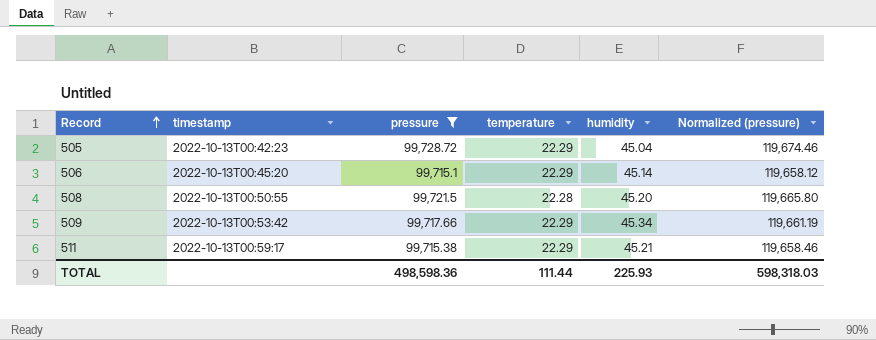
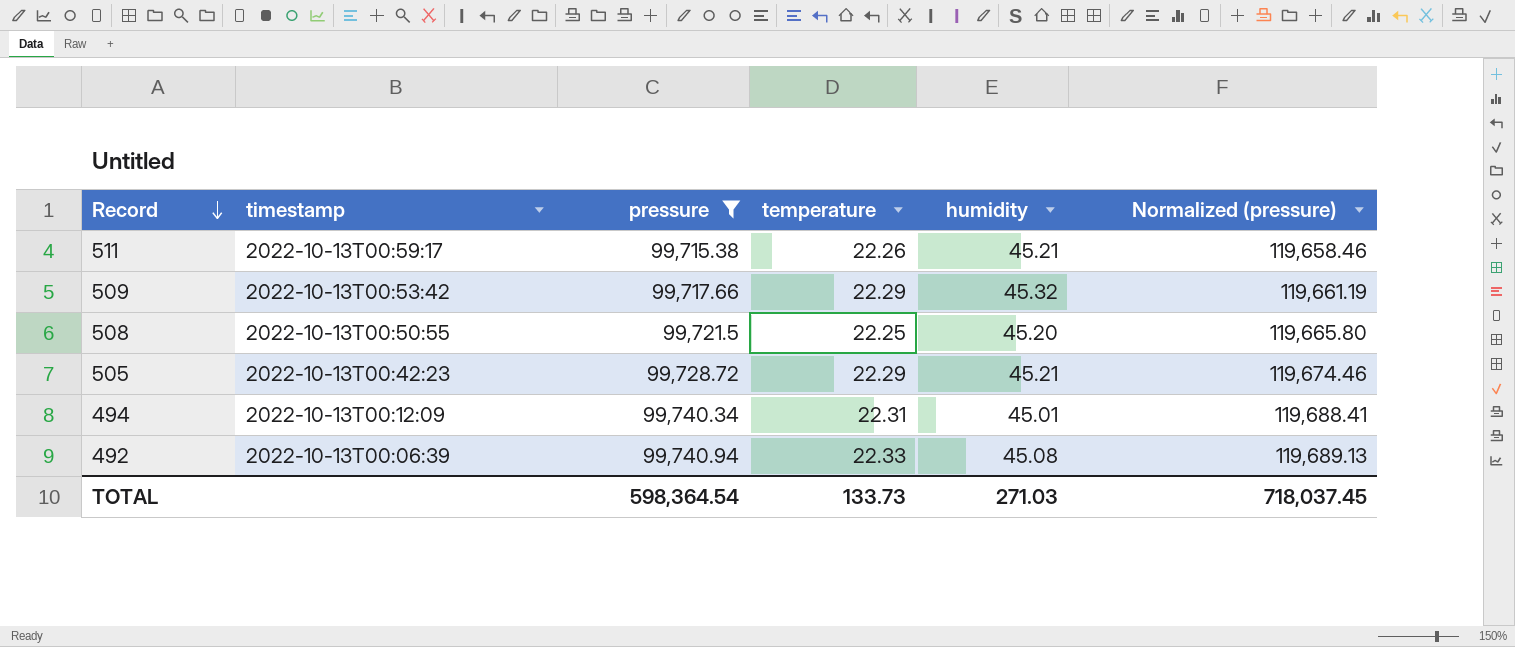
row order: Record ascending -> Record descending
row 506: 2022-10-13T00:45:20 | 99,715.1 | 22.29 | 45.14 | 119,658.12 -> none
511 | temperature: 22.29 -> 22.26
509 | humidity: 45.34 -> 45.32
508 | temperature: 22.28 -> 22.25
505 | humidity: 45.04 -> 45.21
row 494: none -> 2022-10-13T00:12:09 | 99,740.34 | 22.31 | 45.01 | 119,688.41
row 492: none -> 2022-10-13T00:06:39 | 99,740.94 | 22.33 | 45.08 | 119,689.13
TOTAL | pressure: 498,598.36 -> 598,364.54
TOTAL | temperature: 111.44 -> 133.73
TOTAL | humidity: 225.93 -> 271.03
TOTAL | Normalized (pressure): 598,318.03 -> 718,037.45

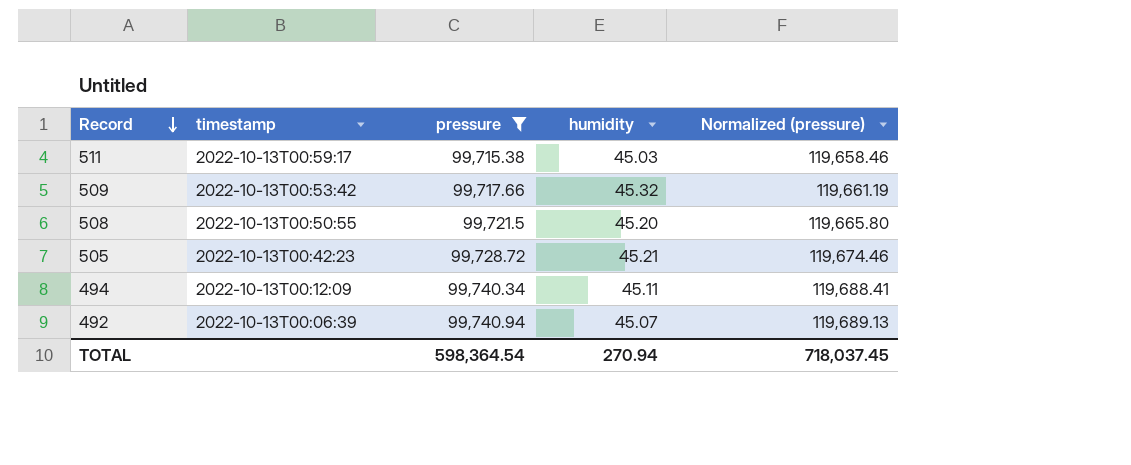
column temperature | position: 4 -> none
511 | humidity: 45.21 -> 45.03
494 | humidity: 45.01 -> 45.11
492 | humidity: 45.08 -> 45.07
TOTAL | humidity: 271.03 -> 270.94

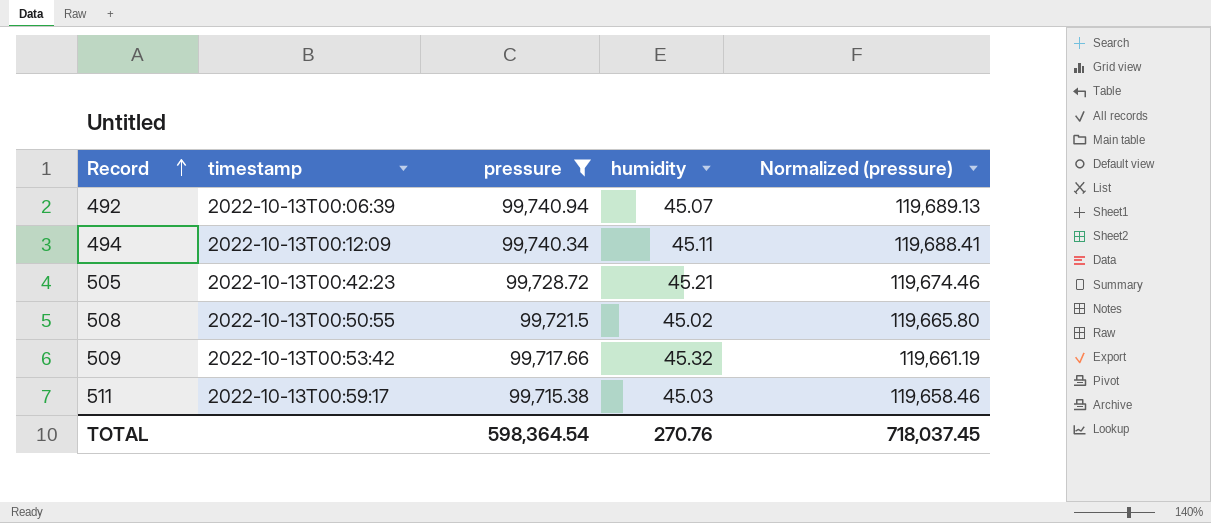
row order: Record descending -> Record ascending
508 | humidity: 45.20 -> 45.02
TOTAL | humidity: 270.94 -> 270.76

